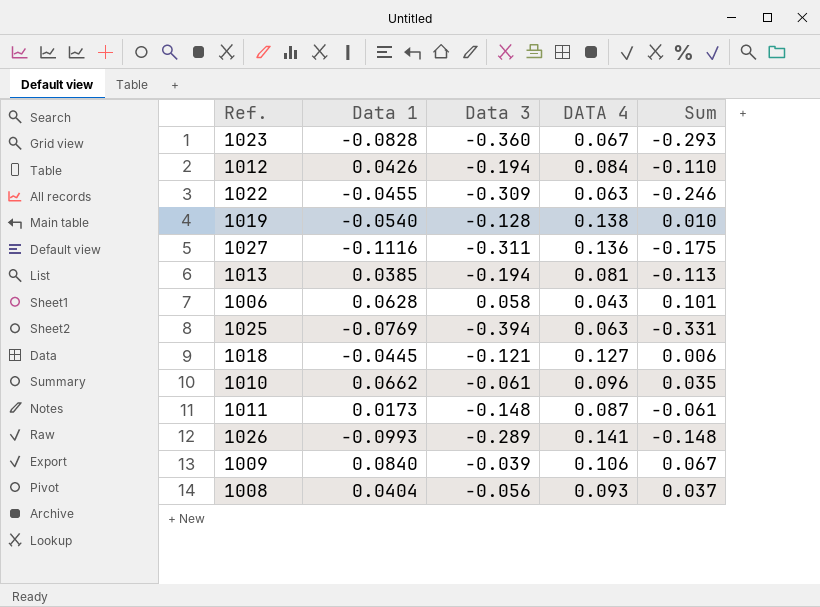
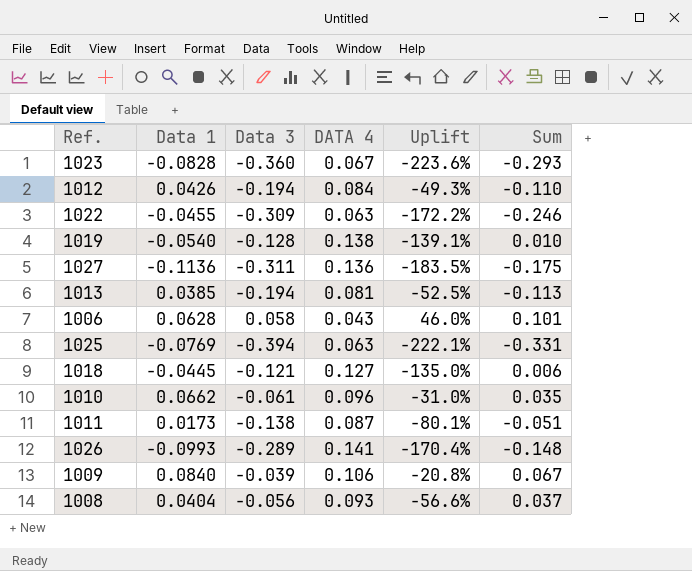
column Uplift | formula: none -> ([Data 1] - [DATA 4]) / [DATA 4]
1027 | Data 1: -0.1116 -> -0.1136
1011 | Data 3: -0.148 -> -0.138
1011 | Sum: -0.061 -> -0.051

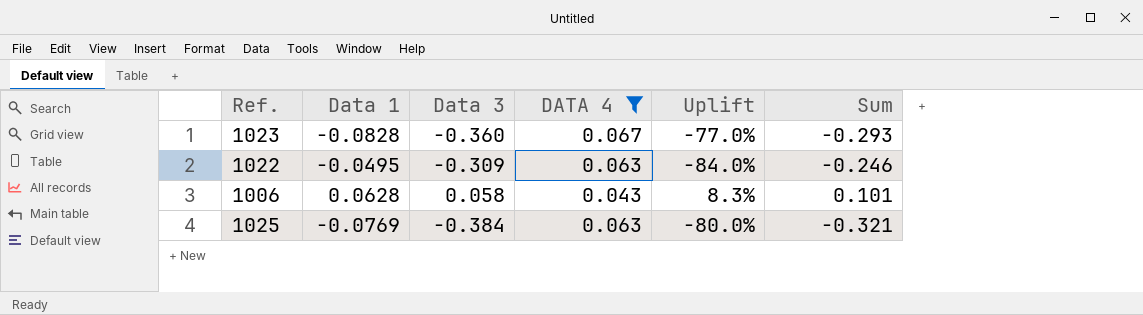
filter: none -> DATA 4 <= 0.067
column Uplift | formula: ([Data 1] - [DATA 4]) / [DATA 4] -> ([Data 1] - [Data 3]) / [Data 3]
1022 | Data 1: -0.0455 -> -0.0495
1025 | Data 3: -0.394 -> -0.384
1025 | Sum: -0.331 -> -0.321

